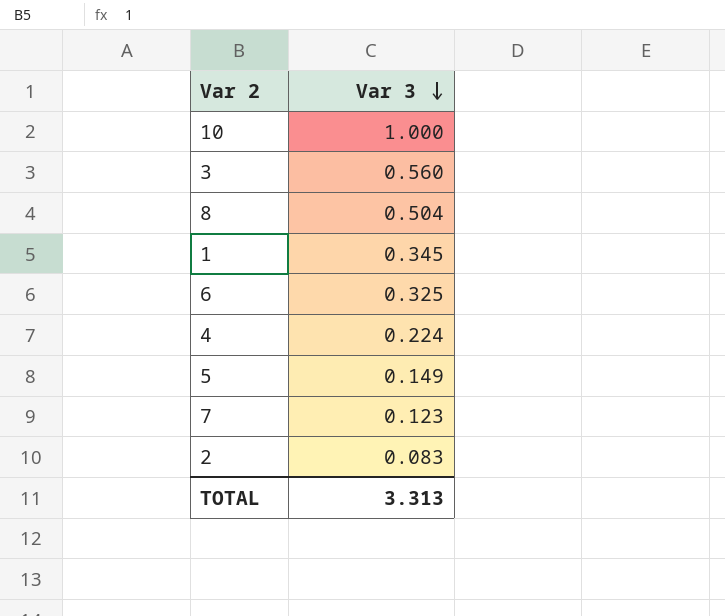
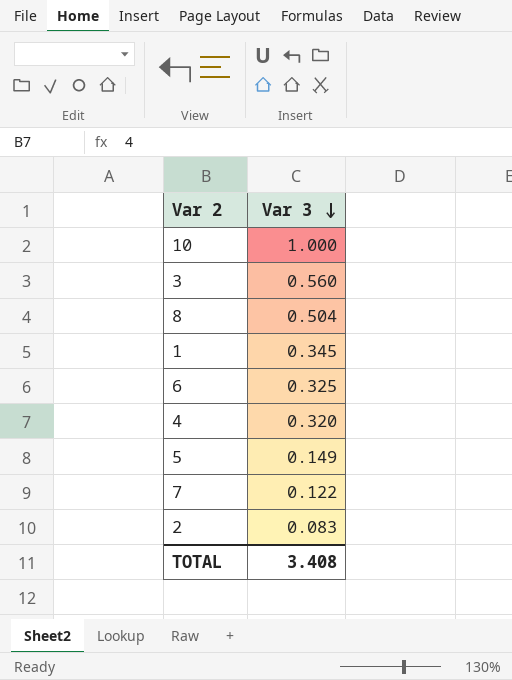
4 | Var 3: 0.224 -> 0.320
7 | Var 3: 0.123 -> 0.122
TOTAL | Var 3: 3.313 -> 3.408

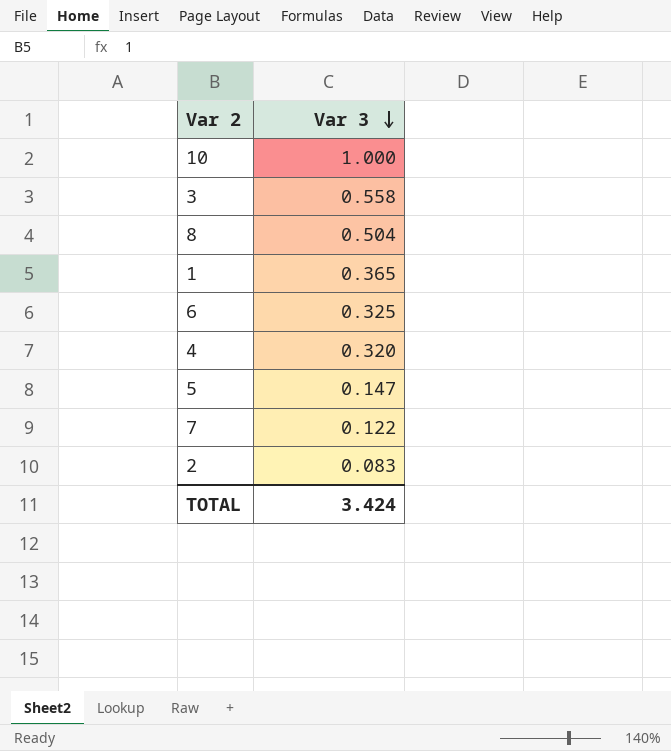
3 | Var 3: 0.560 -> 0.558
1 | Var 3: 0.345 -> 0.365
5 | Var 3: 0.149 -> 0.147
TOTAL | Var 3: 3.408 -> 3.424

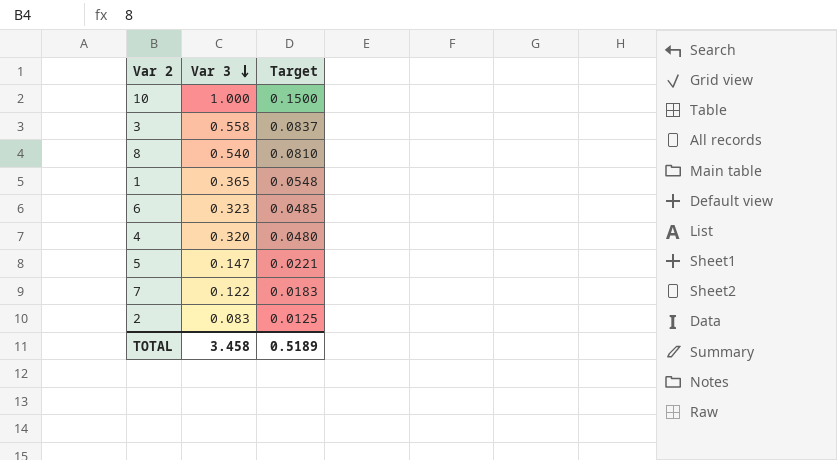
column Target | formula: none -> [Var 3] * 0.15
8 | Var 3: 0.504 -> 0.540
6 | Var 3: 0.325 -> 0.323
TOTAL | Var 3: 3.424 -> 3.458

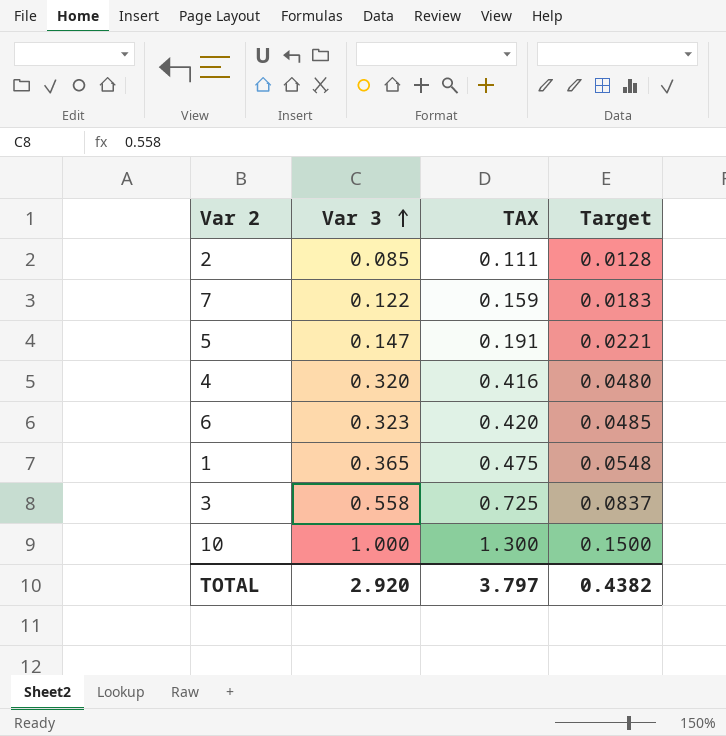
row order: Var 3 descending -> Var 3 ascending
column TAX | formula: none -> [Var 3] * 1.3
row 8: 0.540 | 0.0810 -> none
2 | Var 3: 0.083 -> 0.085
2 | Target: 0.0125 -> 0.0128
TOTAL | Var 3: 3.458 -> 2.920
TOTAL | Target: 0.5189 -> 0.4382

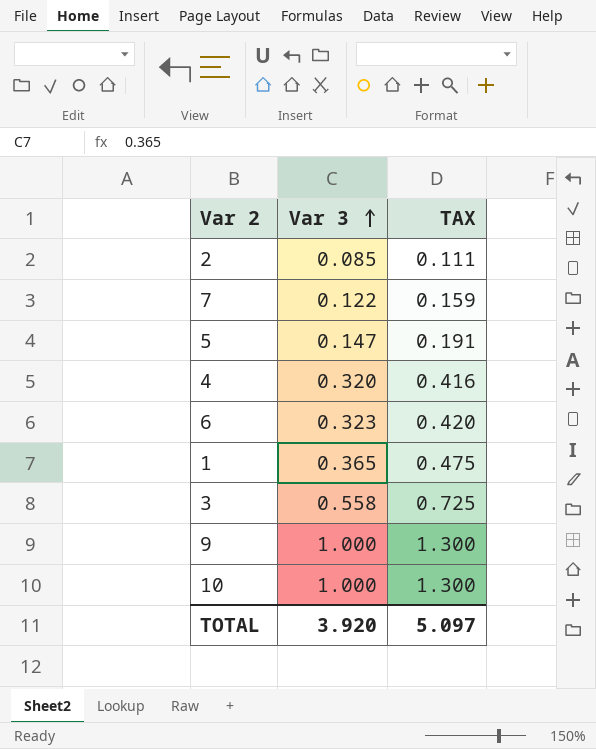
column Target | formula: [Var 3] * 0.15 -> none
row 9: none -> 1.000 | 1.300
TOTAL | Var 3: 2.920 -> 3.920
TOTAL | TAX: 3.797 -> 5.097

